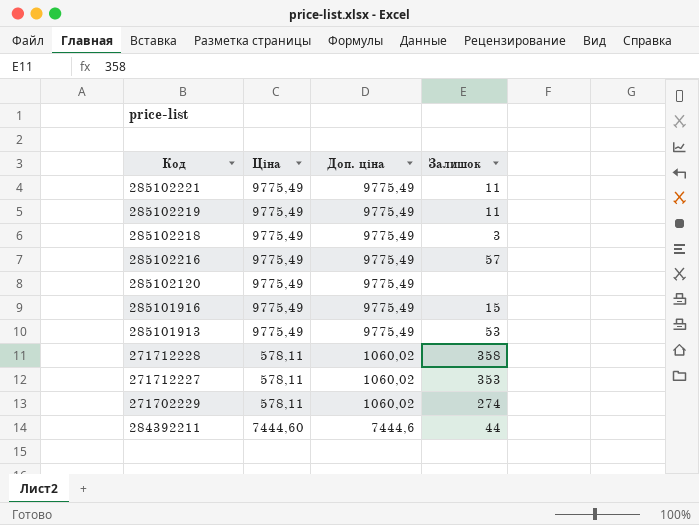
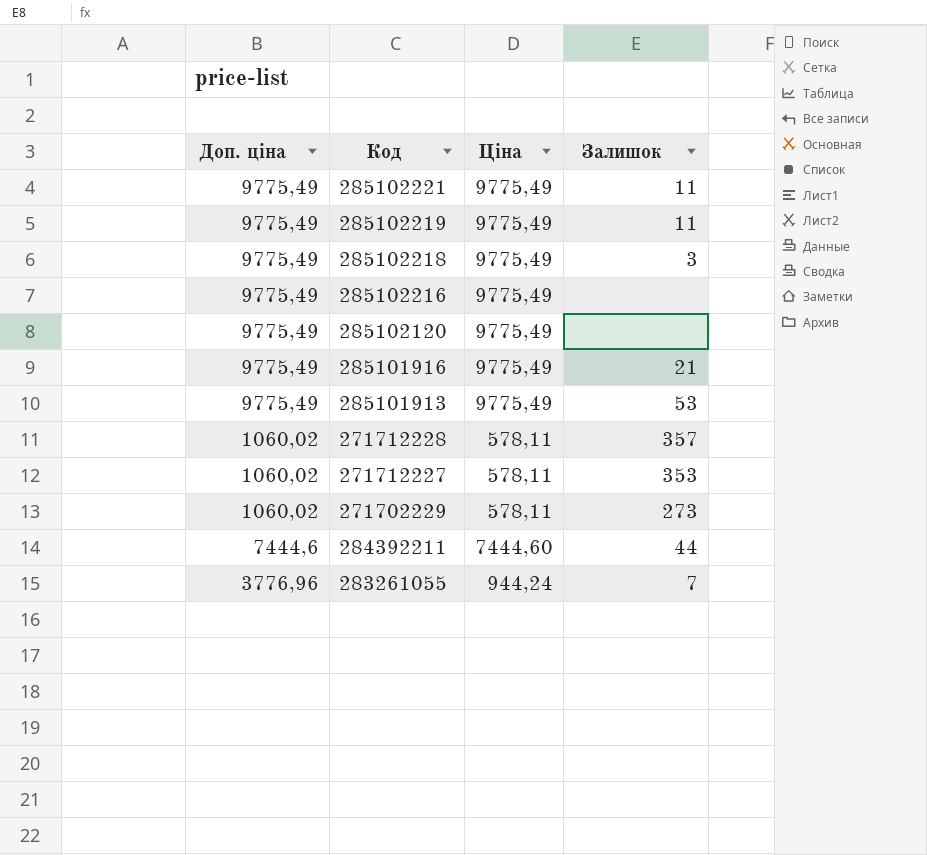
column Доп. ціна | position: 3 -> 1
285102216 | Залишок: 57 -> none
285101916 | Залишок: 15 -> 21
271712228 | Залишок: 358 -> 357
271702229 | Залишок: 274 -> 273
row 283261055: none -> 3776,96 | 944,24 | 7

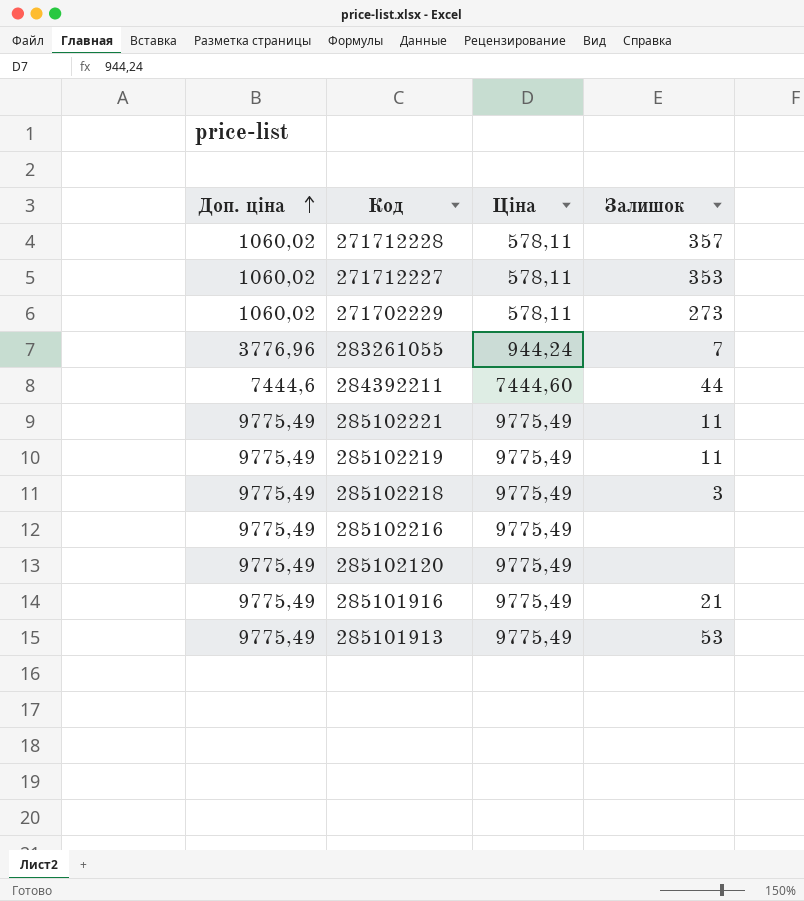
row order: none -> Доп. ціна ascending

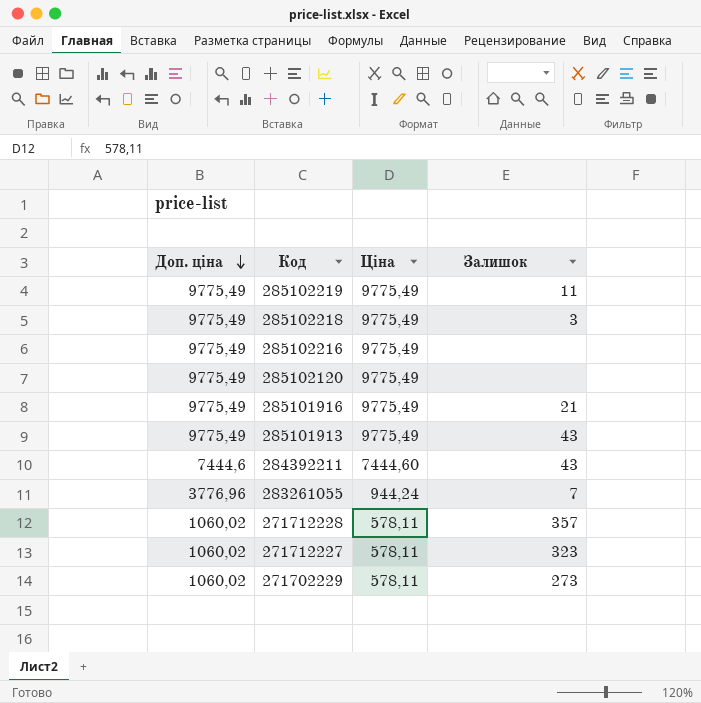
row order: Доп. ціна ascending -> Доп. ціна descending
row 285102221: 9775,49 | 9775,49 | 11 -> none
285101913 | Залишок: 53 -> 43
284392211 | Залишок: 44 -> 43
271712227 | Залишок: 353 -> 323

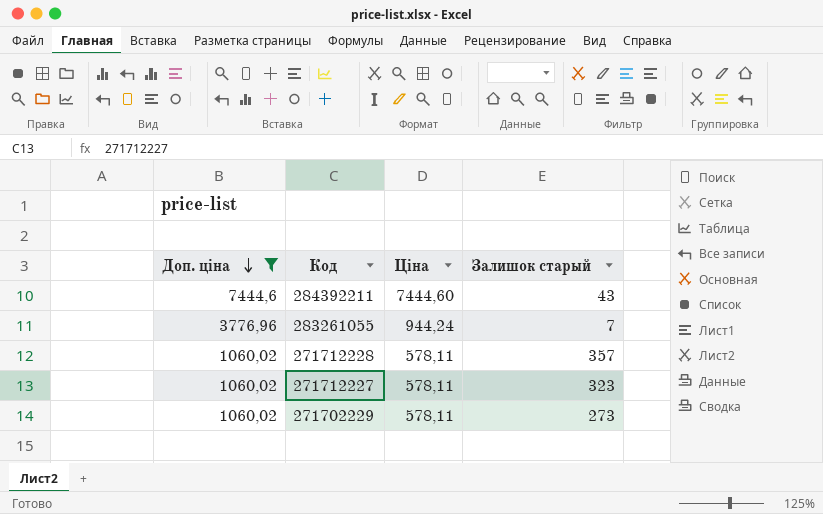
filter: none -> Доп. ціна != 9775,49
column name: Залишок -> Залишок старый

